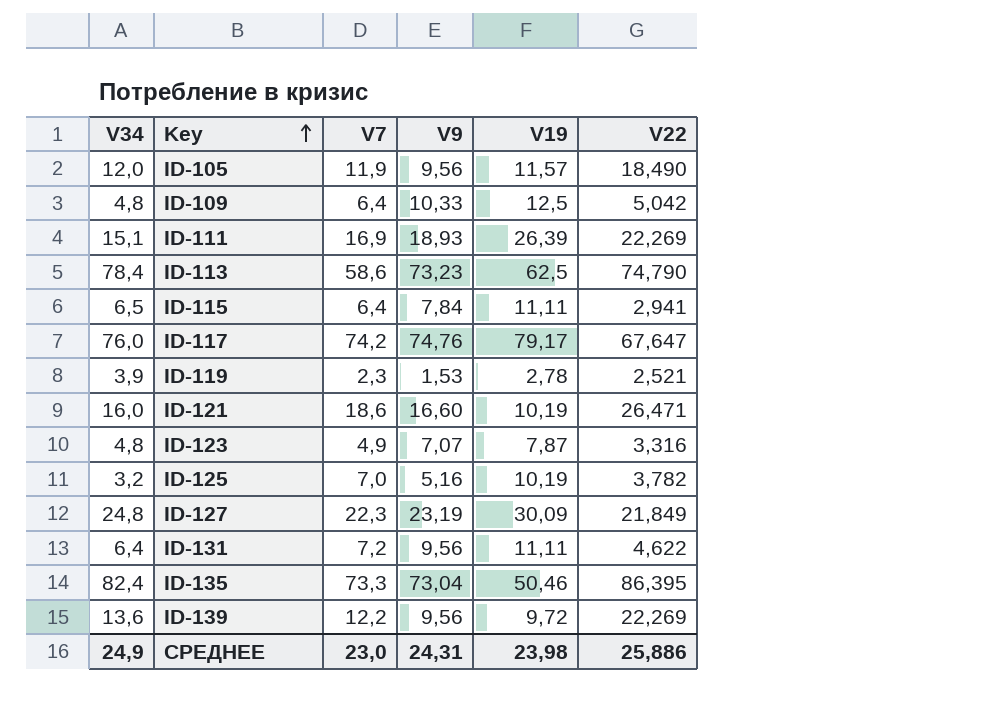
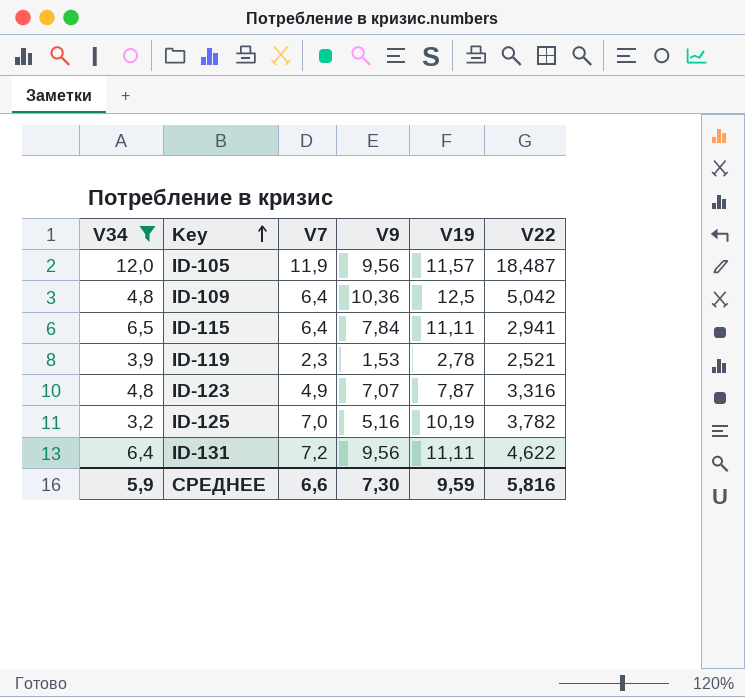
filter: none -> V34 <= 12,0
ID-105 | V22: 18,490 -> 18,487
ID-109 | V9: 10,33 -> 10,36
СРЕДНЕЕ | V34: 24,9 -> 5,9
СРЕДНЕЕ | V7: 23,0 -> 6,6
СРЕДНЕЕ | V9: 24,31 -> 7,30
СРЕДНЕЕ | V19: 23,98 -> 9,59
СРЕДНЕЕ | V22: 25,886 -> 5,816

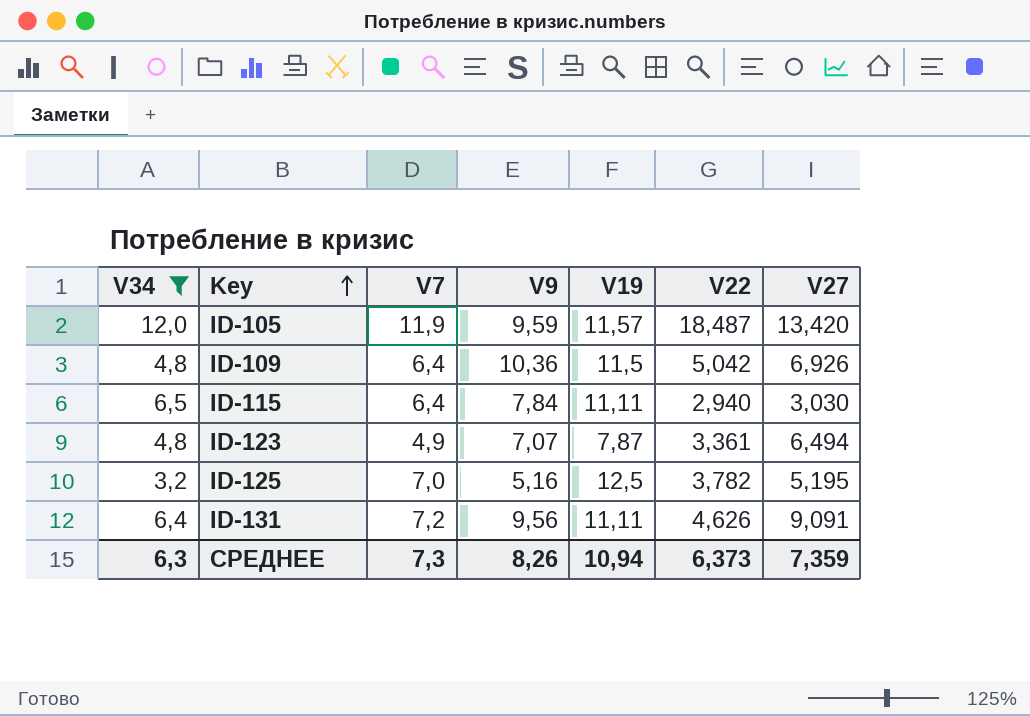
column V27 | position: none -> 7
row ID-119: 3,9 | 2,3 | 1,53 | 2,78 | 2,521 -> none
ID-105 | V9: 9,56 -> 9,59
ID-109 | V19: 12,5 -> 11,5
ID-115 | V22: 2,941 -> 2,940
ID-123 | V22: 3,316 -> 3,361
ID-125 | V19: 10,19 -> 12,5
ID-131 | V22: 4,622 -> 4,626
СРЕДНЕЕ | V34: 5,9 -> 6,3
СРЕДНЕЕ | V7: 6,6 -> 7,3
СРЕДНЕЕ | V9: 7,30 -> 8,26
СРЕДНЕЕ | V19: 9,59 -> 10,94
СРЕДНЕЕ | V22: 5,816 -> 6,373

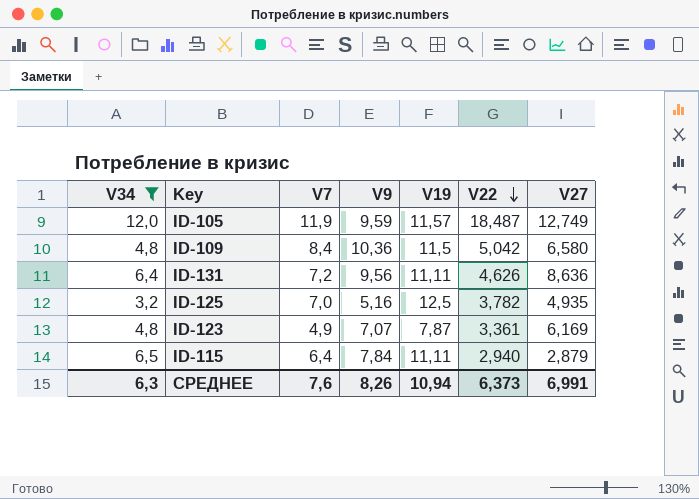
row order: Key ascending -> V22 descending
ID-105 | V27: 13,420 -> 12,749
ID-109 | V7: 6,4 -> 8,4
ID-109 | V27: 6,926 -> 6,580
ID-131 | V27: 9,091 -> 8,636
ID-125 | V27: 5,195 -> 4,935
ID-123 | V27: 6,494 -> 6,169
ID-115 | V27: 3,030 -> 2,879
СРЕДНЕЕ | V7: 7,3 -> 7,6
СРЕДНЕЕ | V27: 7,359 -> 6,991

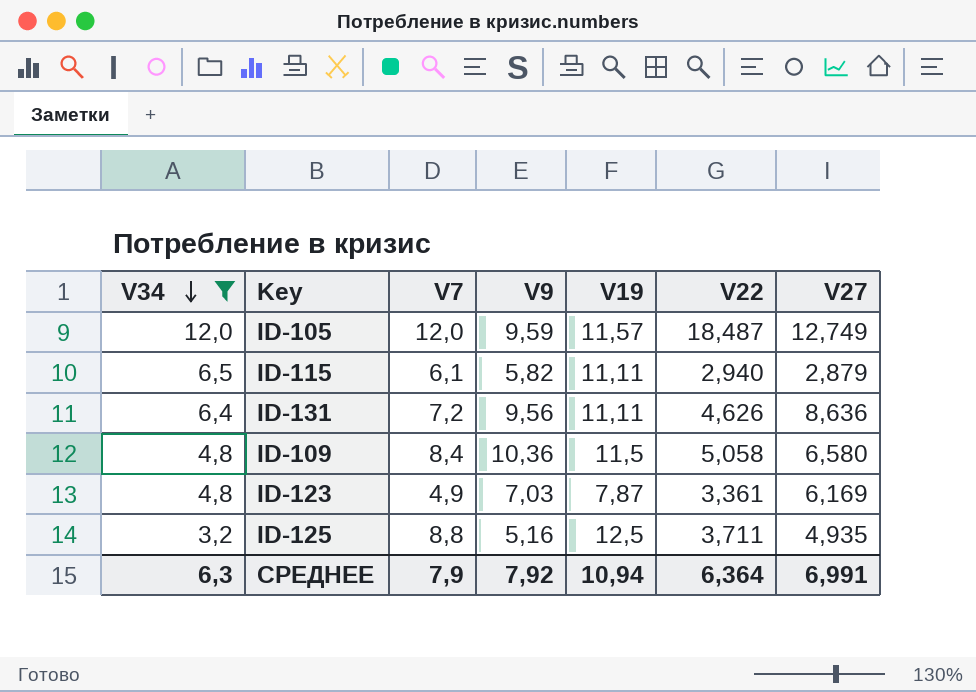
row order: V22 descending -> V34 descending
ID-105 | V7: 11,9 -> 12,0
ID-115 | V7: 6,4 -> 6,1
ID-115 | V9: 7,84 -> 5,82
ID-109 | V22: 5,042 -> 5,058
ID-123 | V9: 7,07 -> 7,03
ID-125 | V7: 7,0 -> 8,8
ID-125 | V22: 3,782 -> 3,711
СРЕДНЕЕ | V7: 7,6 -> 7,9
СРЕДНЕЕ | V9: 8,26 -> 7,92
СРЕДНЕЕ | V22: 6,373 -> 6,364

